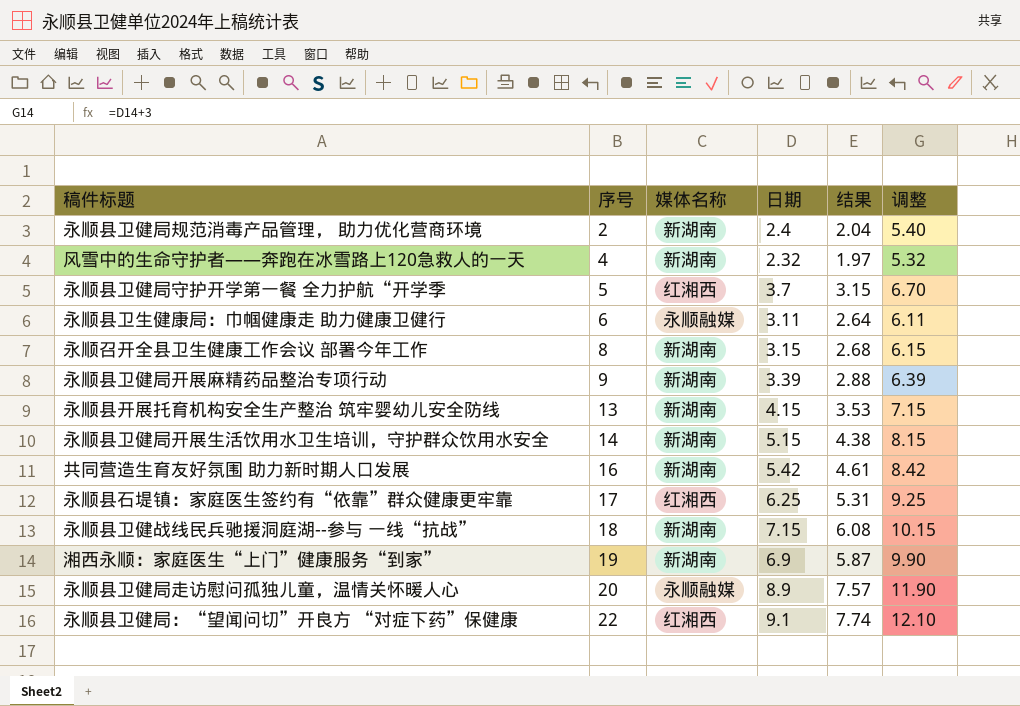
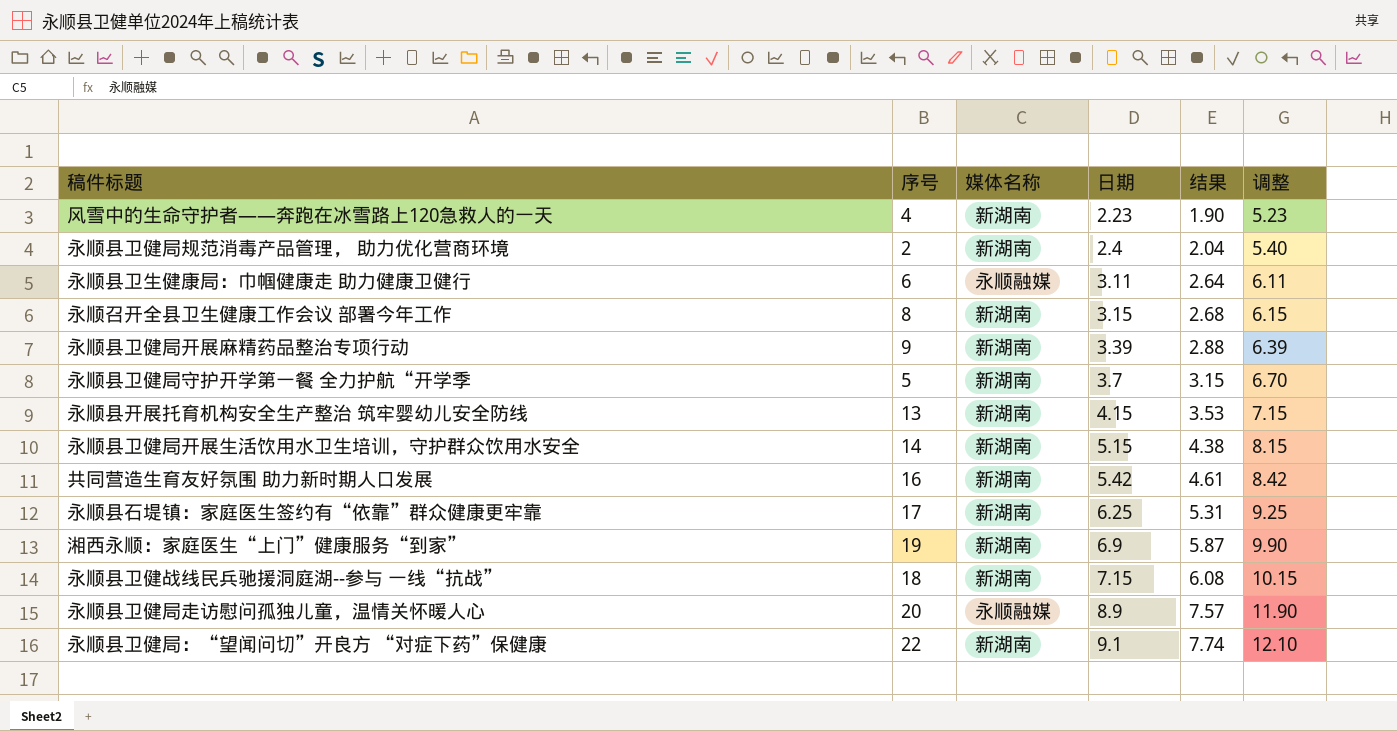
row order: 序号 ascending -> 日期 ascending
风雪中的生命守护者——奔跑在冰雪路上120急救人的一天 | 日期: 2.32 -> 2.23
风雪中的生命守护者——奔跑在冰雪路上120急救人的一天 | 结果: 1.97 -> 1.90
风雪中的生命守护者——奔跑在冰雪路上120急救人的一天 | 调整: 5.32 -> 5.23
永顺县卫健局守护开学第一餐 全力护航“开学季 | 媒体名称: 红湘西 -> 新湖南
永顺县石堤镇：家庭医生签约有“依靠”群众健康更牢靠 | 媒体名称: 红湘西 -> 新湖南
永顺县卫健局：“望闻问切”开良方 “对症下药”保健康 | 媒体名称: 红湘西 -> 新湖南

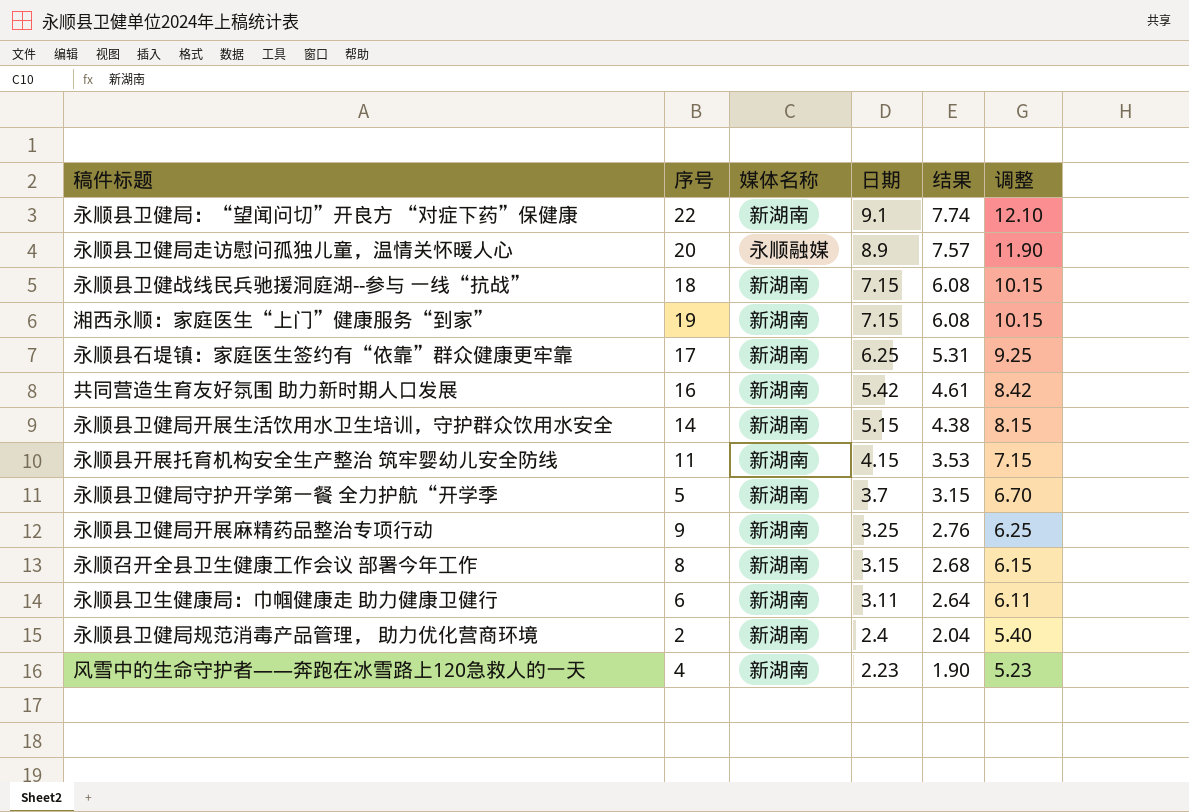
row order: 日期 ascending -> 日期 descending
湘西永顺：家庭医生“上门”健康服务“到家” | 日期: 6.9 -> 7.15
湘西永顺：家庭医生“上门”健康服务“到家” | 结果: 5.87 -> 6.08
湘西永顺：家庭医生“上门”健康服务“到家” | 调整: 9.90 -> 10.15
永顺县开展托育机构安全生产整治 筑牢婴幼儿安全防线 | 序号: 13 -> 11
永顺县卫健局开展麻精药品整治专项行动 | 日期: 3.39 -> 3.25
永顺县卫健局开展麻精药品整治专项行动 | 结果: 2.88 -> 2.76
永顺县卫健局开展麻精药品整治专项行动 | 调整: 6.39 -> 6.25
永顺县卫生健康局：巾帼健康走 助力健康卫健行 | 媒体名称: 永顺融媒 -> 新湖南

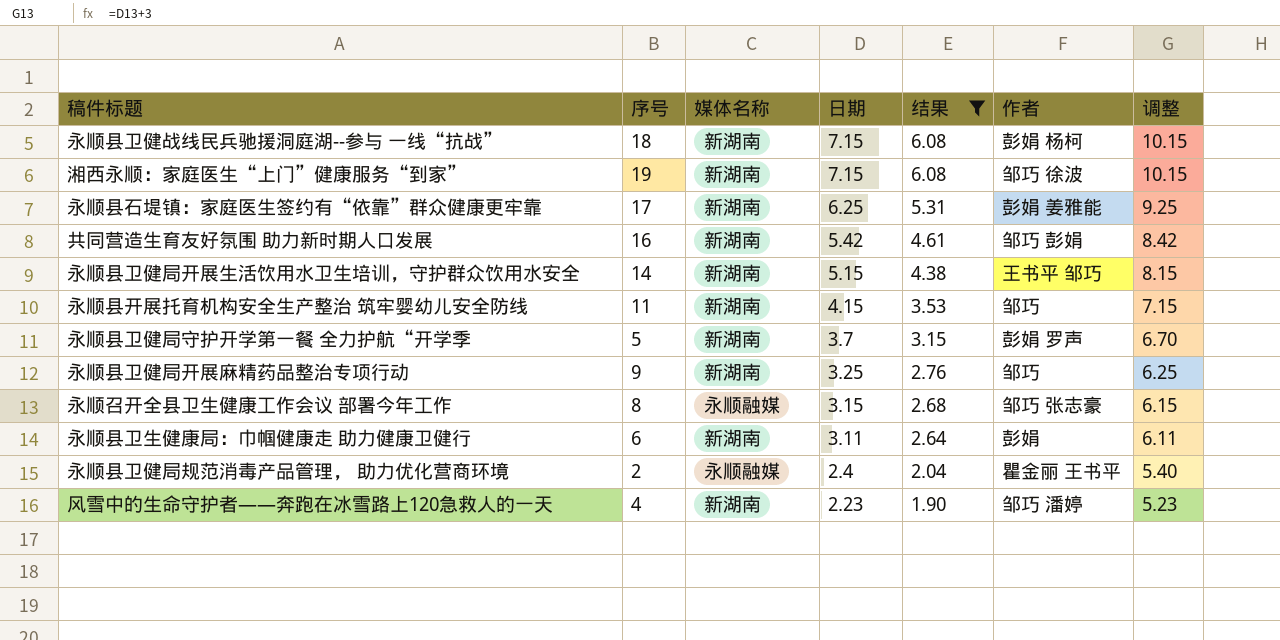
filter: none -> 结果 <= 6.08
column 作者 | position: none -> 6
永顺召开全县卫生健康工作会议 部署今年工作 | 媒体名称: 新湖南 -> 永顺融媒
永顺县卫健局规范消毒产品管理， 助力优化营商环境 | 媒体名称: 新湖南 -> 永顺融媒

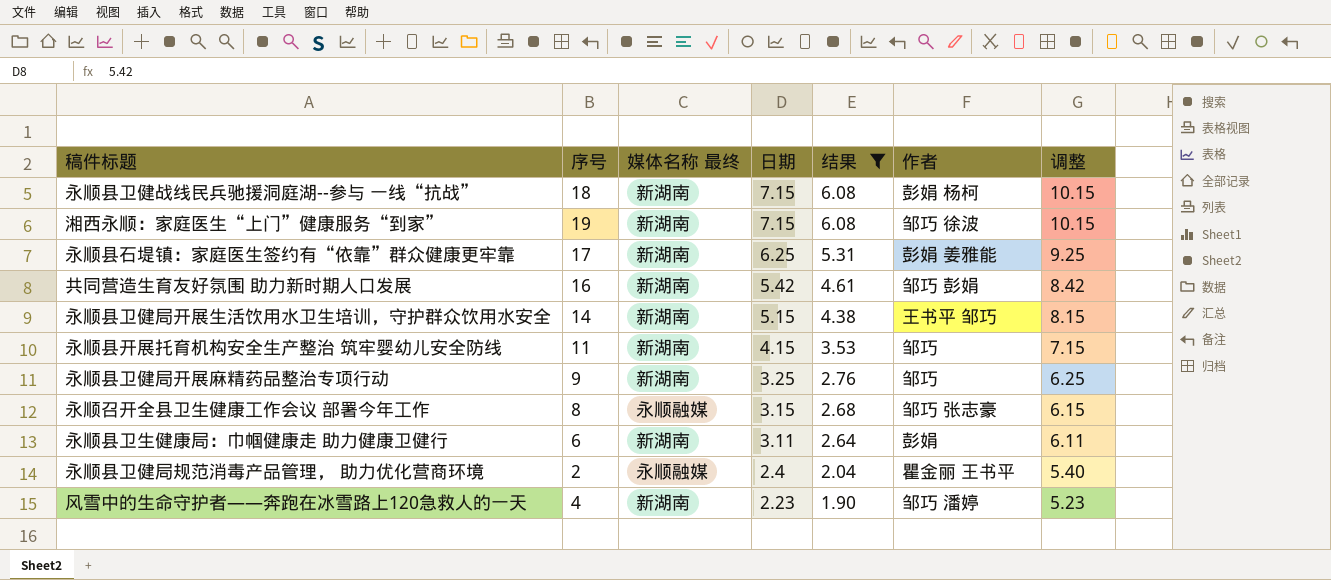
column name: 媒体名称 -> 媒体名称 最终
row 永顺县卫健局守护开学第一餐 全力护航“开学季: 5 | 新湖南 | 3.7 | 3.15 | 彭娟 罗声 | 6.70 -> none

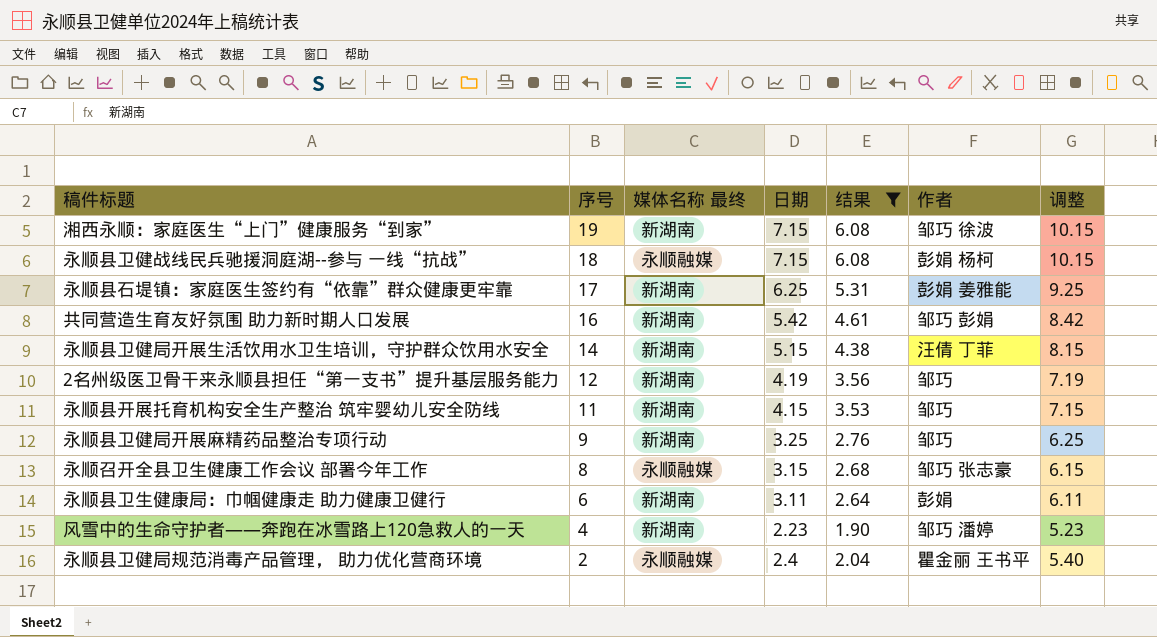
row order: 日期 descending -> 序号 descending
永顺县卫健战线民兵驰援洞庭湖--参与 一线“抗战” | 媒体名称 最终: 新湖南 -> 永顺融媒
永顺县卫健局开展生活饮用水卫生培训，守护群众饮用水安全 | 作者: 王书平 邹巧 -> 汪倩 丁菲
row 2名州级医卫骨干来永顺县担任“第一支书”提升基层服务能力: none -> 12 | 新湖南 | 4.19 | 3.56 | 邹巧 | 7.19

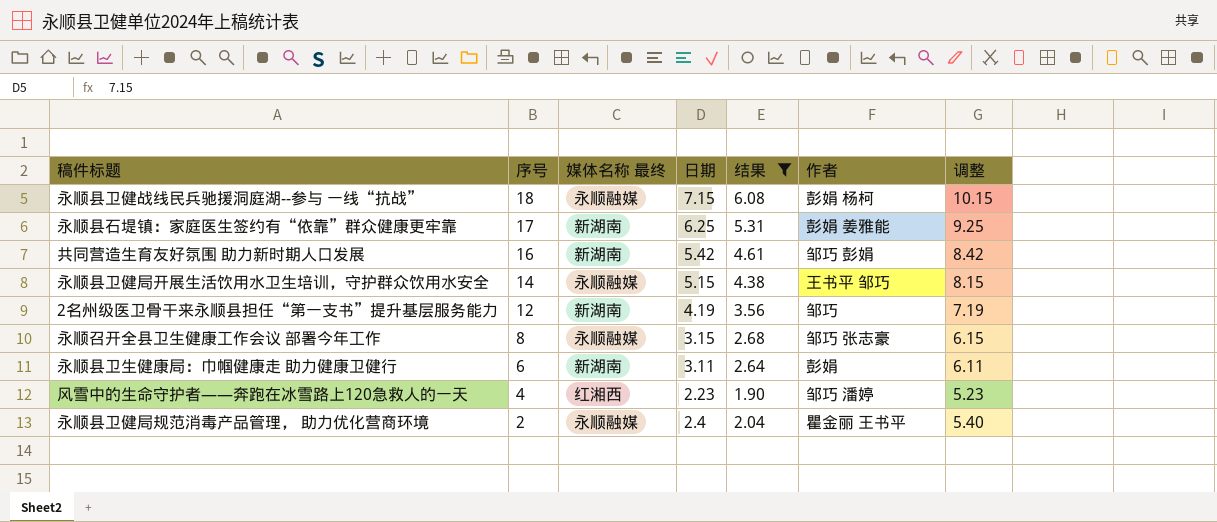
row 湘西永顺：家庭医生“上门”健康服务“到家”: 19 | 新湖南 | 7.15 | 6.08 | 邹巧 徐波 | 10.15 -> none
row 永顺县开展托育机构安全生产整治 筑牢婴幼儿安全防线: 11 | 新湖南 | 4.15 | 3.53 | 邹巧 | 7.15 -> none
row 永顺县卫健局开展麻精药品整治专项行动: 9 | 新湖南 | 3.25 | 2.76 | 邹巧 | 6.25 -> none
永顺县卫健局开展生活饮用水卫生培训，守护群众饮用水安全 | 媒体名称 最终: 新湖南 -> 永顺融媒
永顺县卫健局开展生活饮用水卫生培训，守护群众饮用水安全 | 作者: 汪倩 丁菲 -> 王书平 邹巧
风雪中的生命守护者——奔跑在冰雪路上120急救人的一天 | 媒体名称 最终: 新湖南 -> 红湘西

